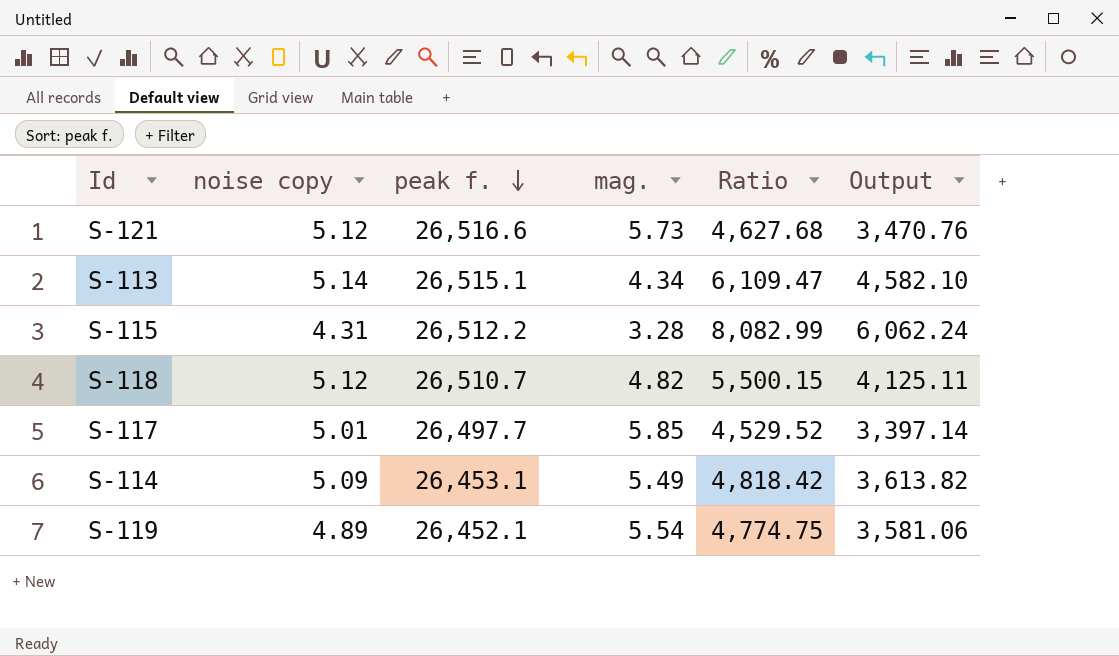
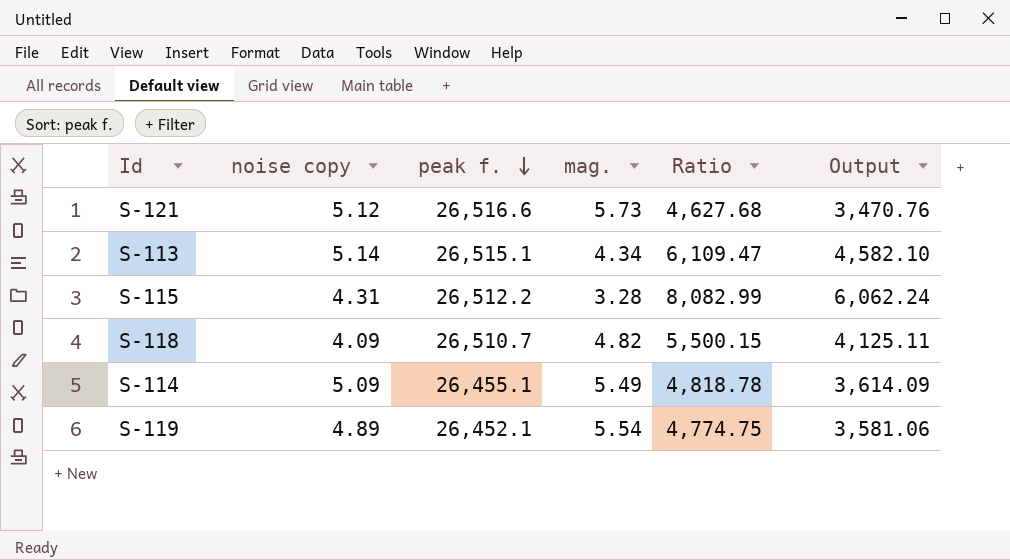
row S-117: 5.01 | 26,497.7 | 5.85 | 4,529.52 | 3,397.14 -> none
S-118 | noise copy: 5.12 -> 4.09
S-114 | peak f.: 26,453.1 -> 26,455.1
S-114 | Ratio: 4,818.42 -> 4,818.78
S-114 | Output: 3,613.82 -> 3,614.09

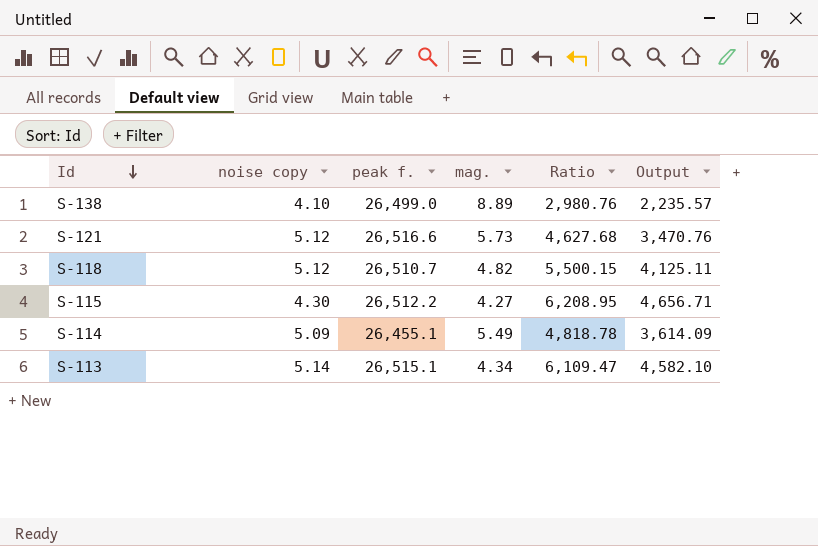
row order: peak f. descending -> Id descending
row S-119: 4.89 | 26,452.1 | 5.54 | 4,774.75 | 3,581.06 -> none
row S-138: none -> 4.10 | 26,499.0 | 8.89 | 2,980.76 | 2,235.57
S-118 | noise copy: 4.09 -> 5.12
S-115 | noise copy: 4.31 -> 4.30
S-115 | mag.: 3.28 -> 4.27
S-115 | Ratio: 8,082.99 -> 6,208.95
S-115 | Output: 6,062.24 -> 4,656.71

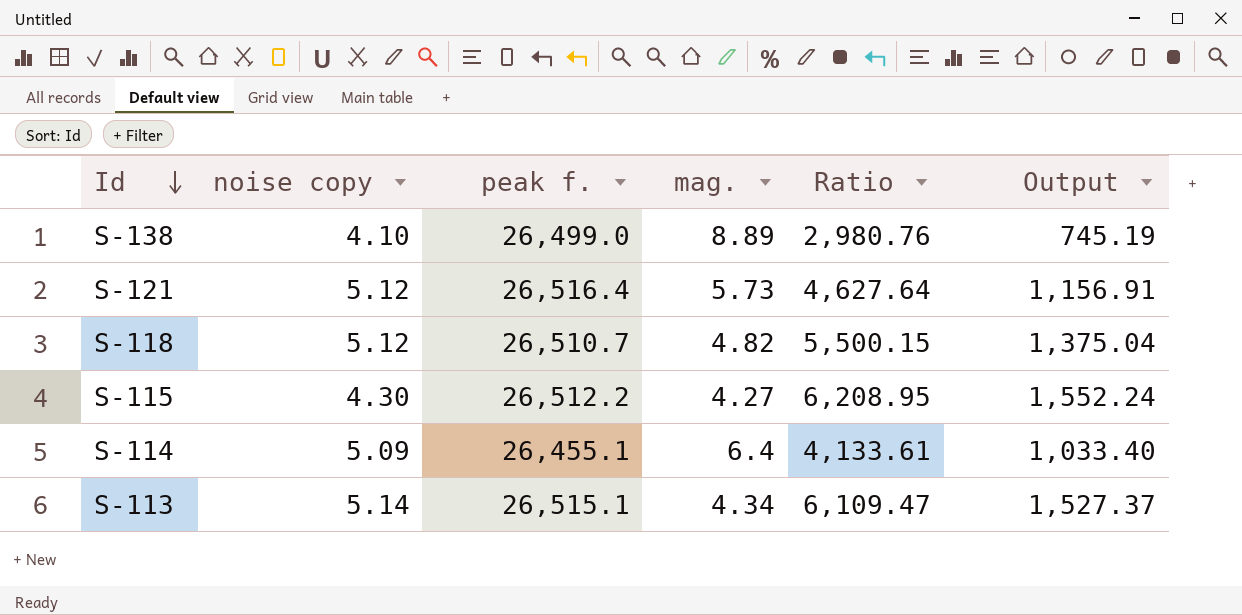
column Output | formula: [Ratio] * 0.75 -> [Ratio] * 0.25
S-121 | peak f.: 26,516.6 -> 26,516.4
S-121 | Ratio: 4,627.68 -> 4,627.64
S-114 | mag.: 5.49 -> 6.4
S-114 | Ratio: 4,818.78 -> 4,133.61

